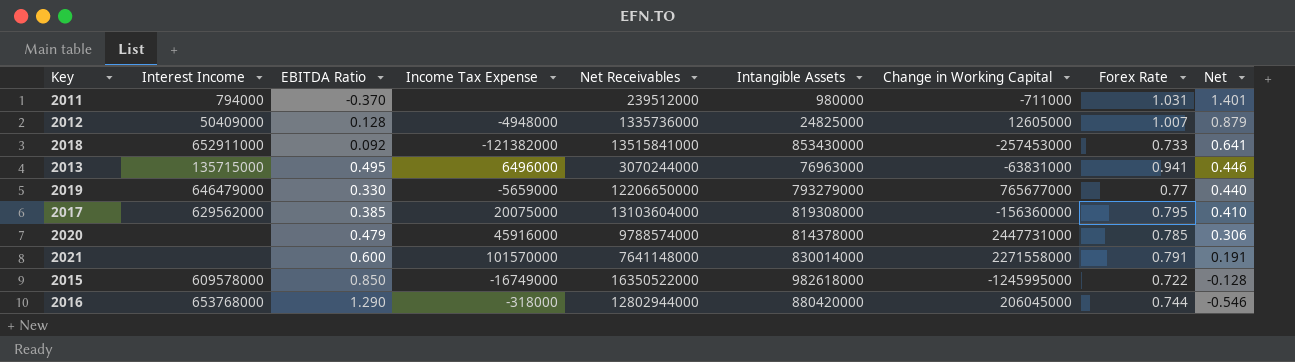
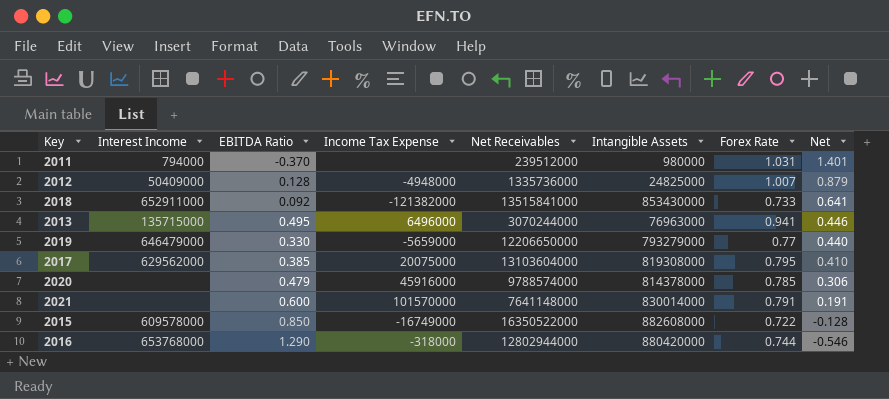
column Change in Working Capital | position: 7 -> none
2015 | Intangible Assets: 982618000 -> 882608000

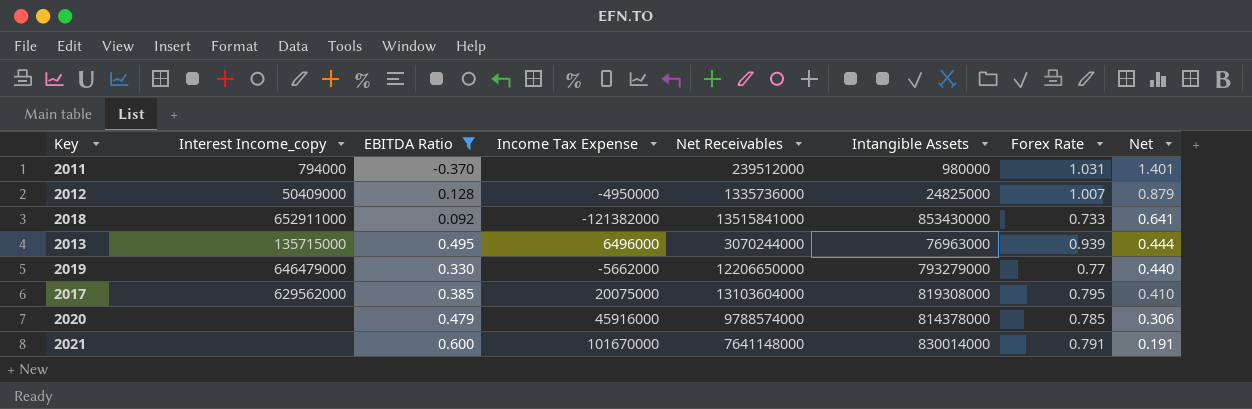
filter: none -> EBITDA Ratio <= 0.600
column name: Interest Income -> Interest Income_copy
2012 | Income Tax Expense: -4948000 -> -4950000
2013 | Forex Rate: 0.941 -> 0.939
2013 | Net: 0.446 -> 0.444
2019 | Income Tax Expense: -5659000 -> -5662000
2021 | Income Tax Expense: 101570000 -> 101670000

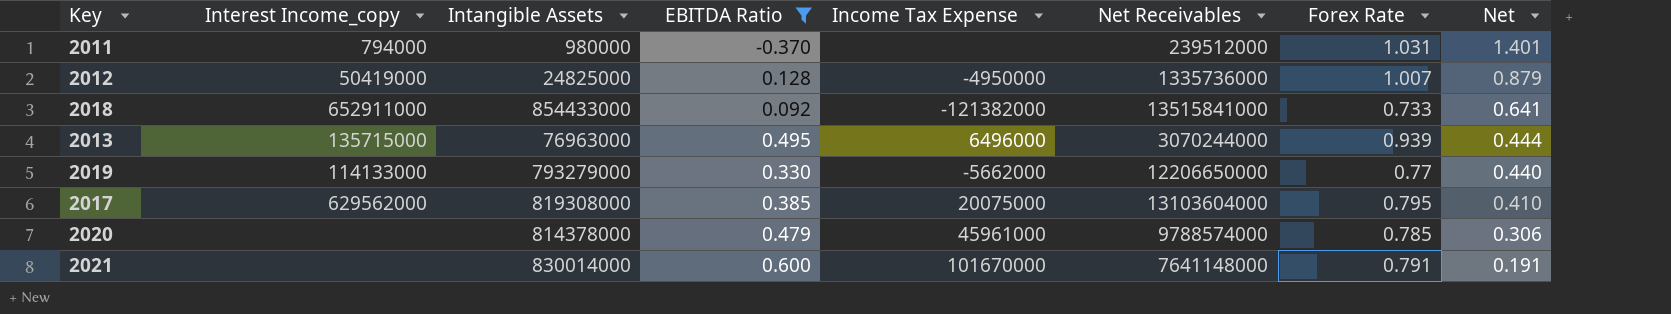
column Intangible Assets | position: 6 -> 3
2012 | Interest Income_copy: 50409000 -> 50419000
2018 | Intangible Assets: 853430000 -> 854433000
2019 | Interest Income_copy: 646479000 -> 114133000
2020 | Income Tax Expense: 45916000 -> 45961000

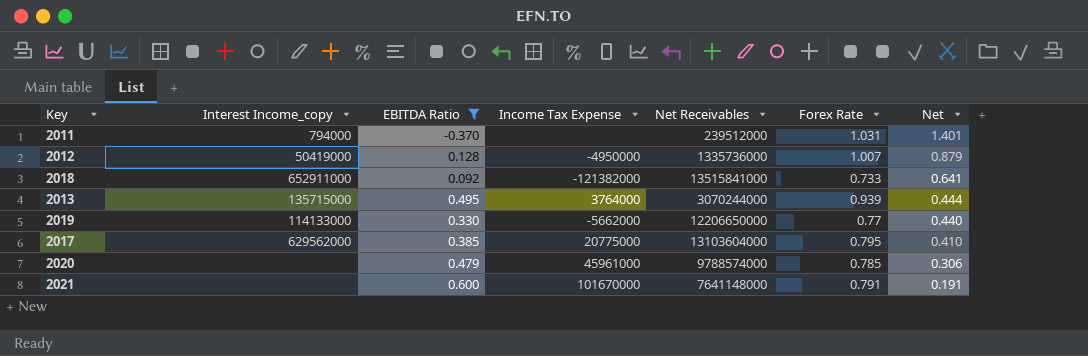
column Intangible Assets | position: 3 -> none
2013 | Income Tax Expense: 6496000 -> 3764000
2017 | Income Tax Expense: 20075000 -> 20775000

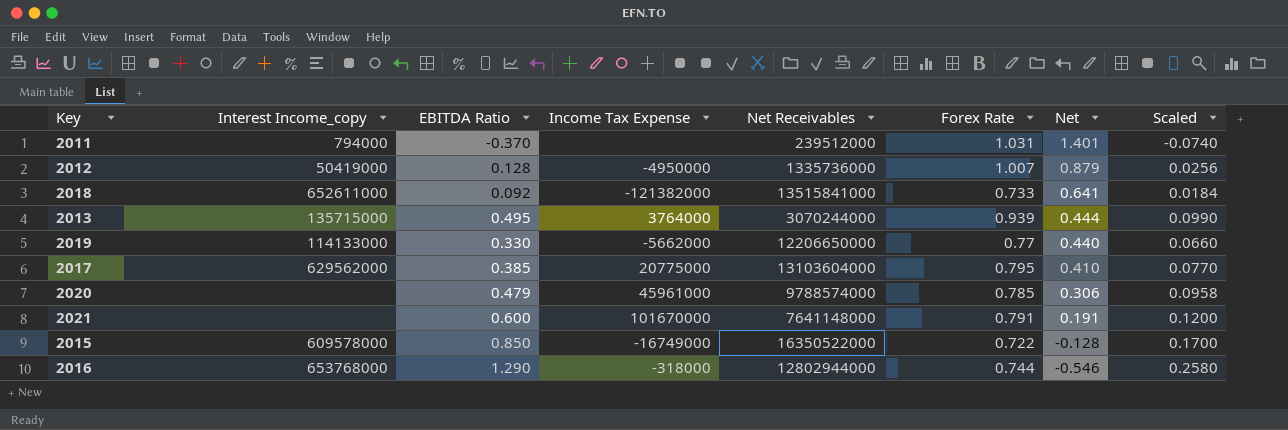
filter: EBITDA Ratio <= 0.600 -> none
column Scaled | formula: none -> [EBITDA Ratio] * 0.2
2018 | Interest Income_copy: 652911000 -> 652611000

